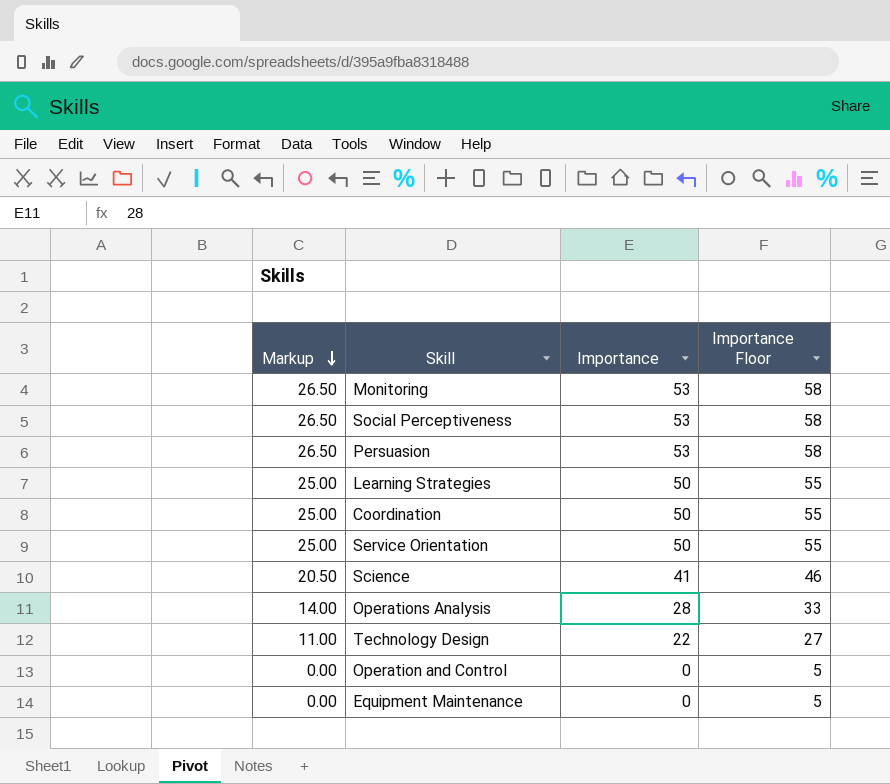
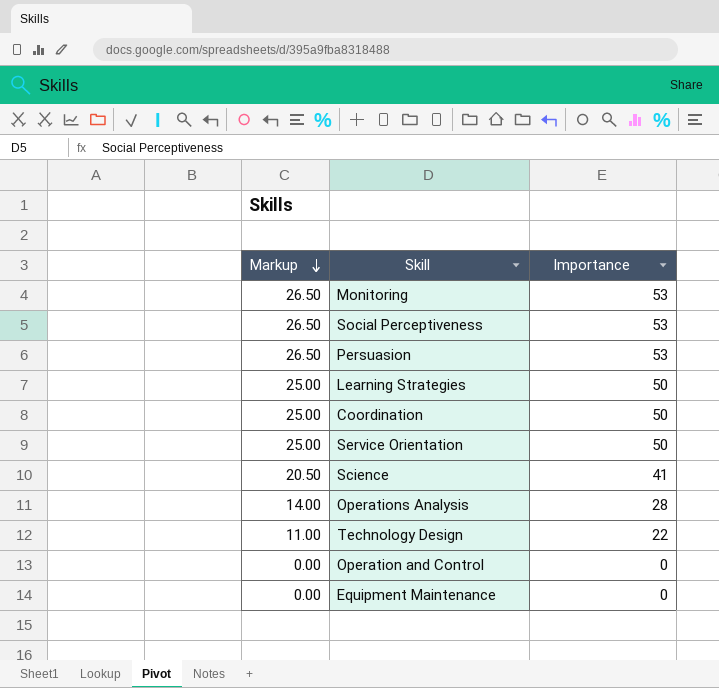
column Importance Floor | formula: [Importance] + 5 -> none

